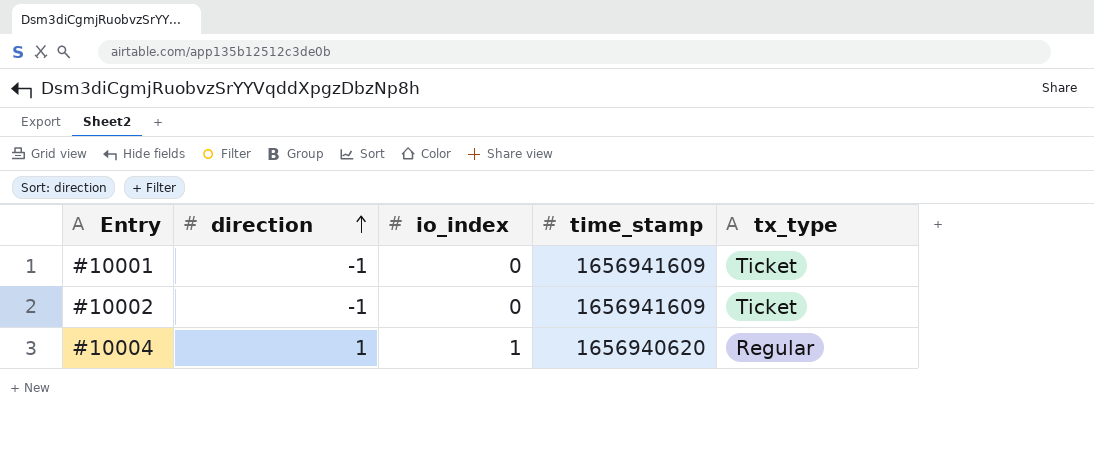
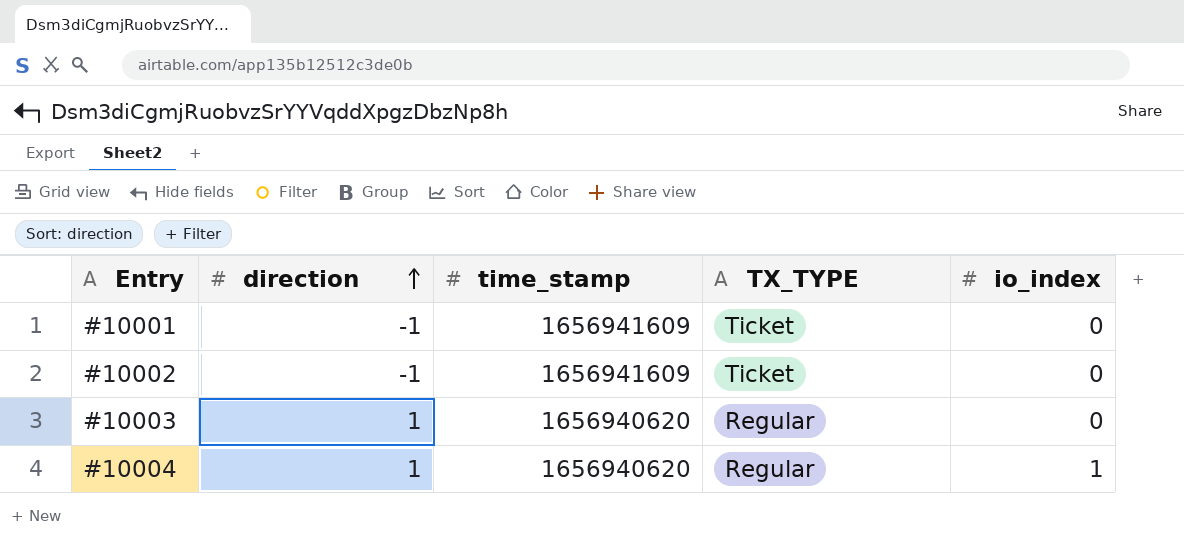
column name: tx_type -> TX_TYPE
column io_index | position: 3 -> 5
row #10003: none -> 1 | 1656940620 | Regular | 0

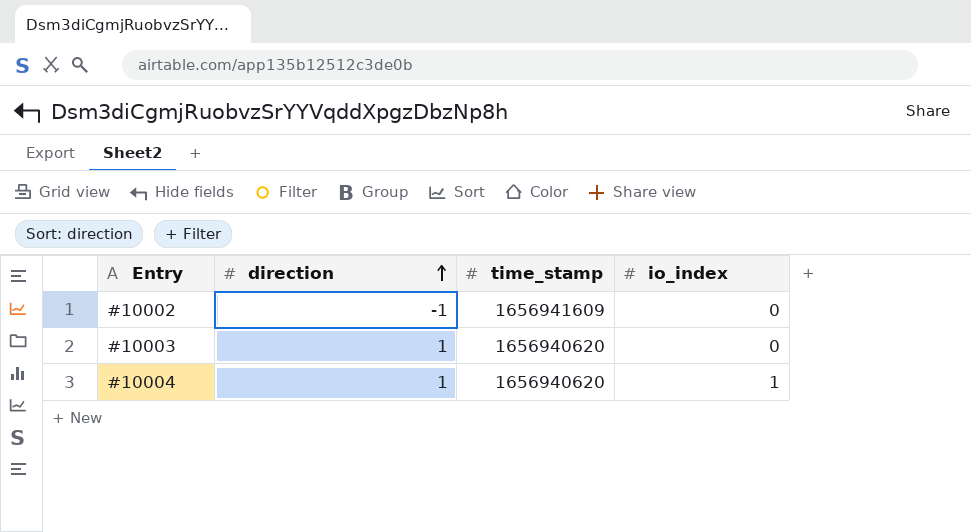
column TX_TYPE | position: 4 -> none
row #10001: -1 | 1656941609 | Ticket | 0 -> none

